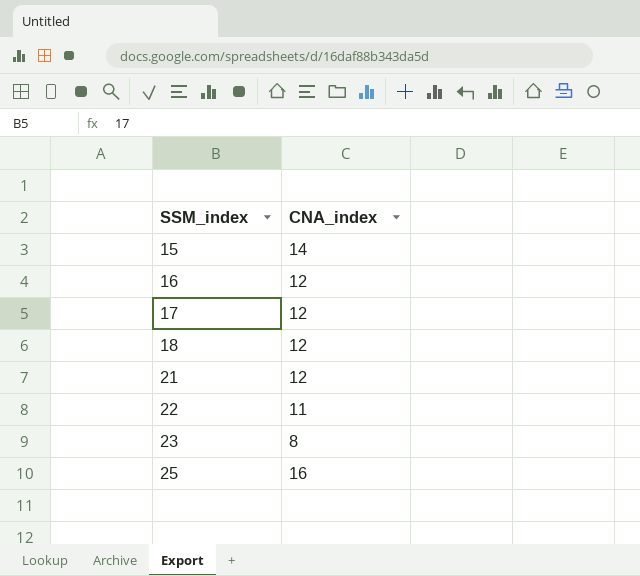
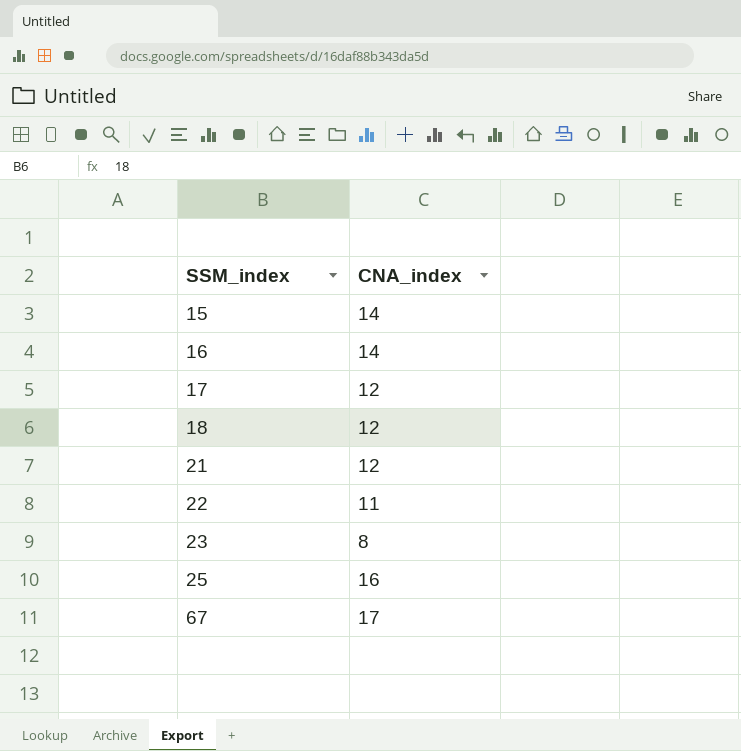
16 | CNA_index: 12 -> 14
row 67: none -> 17

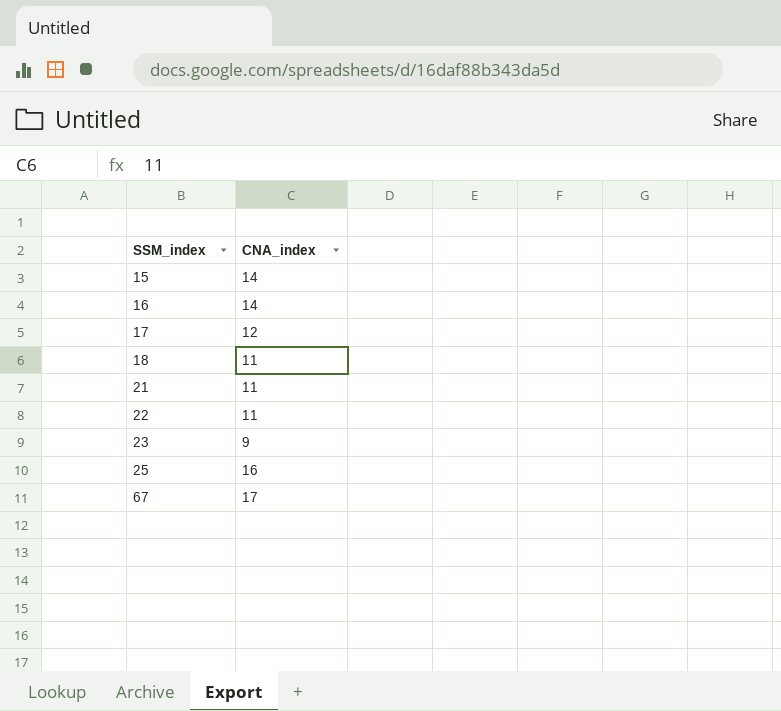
18 | CNA_index: 12 -> 11
21 | CNA_index: 12 -> 11
23 | CNA_index: 8 -> 9

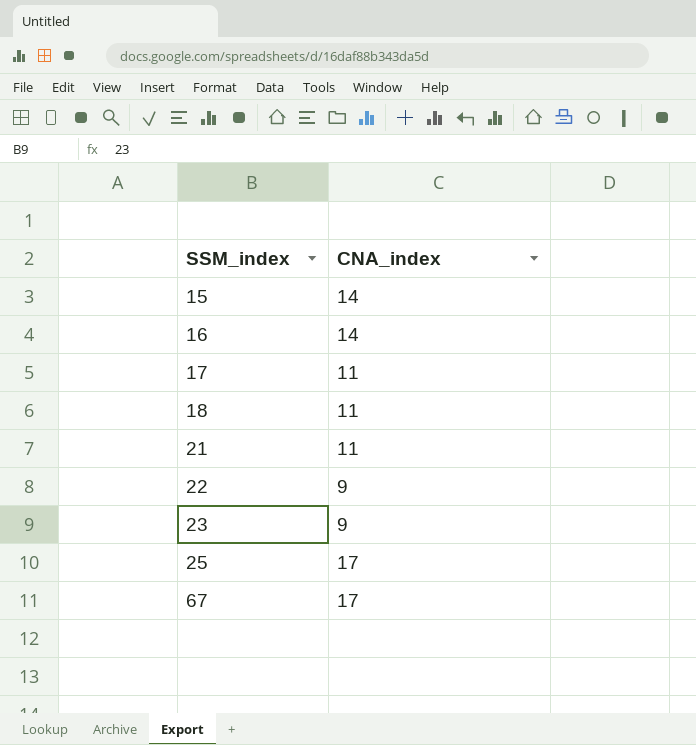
17 | CNA_index: 12 -> 11
22 | CNA_index: 11 -> 9
25 | CNA_index: 16 -> 17

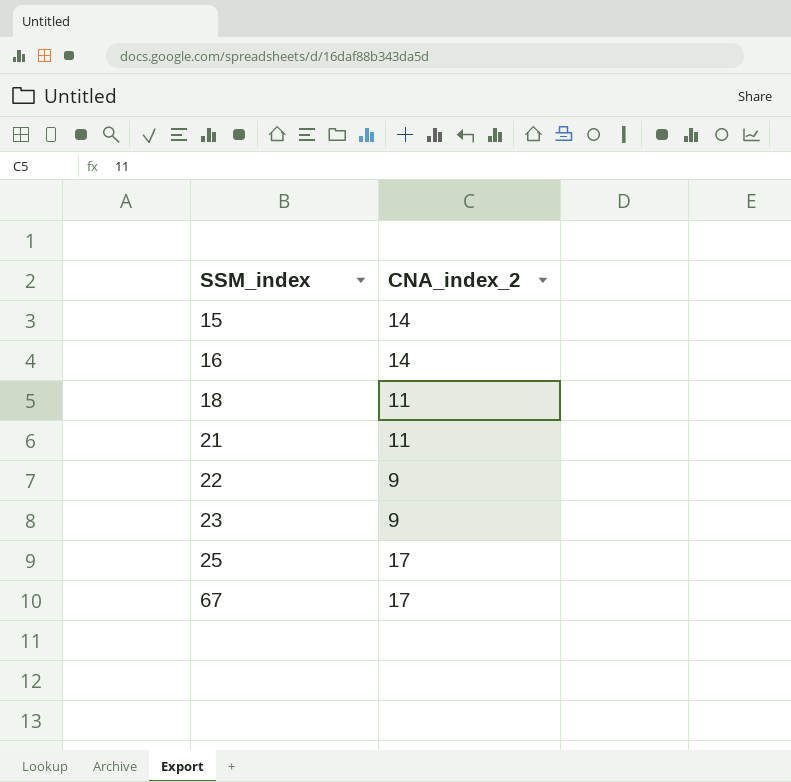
column name: CNA_index -> CNA_index_2
row 17: 11 -> none

